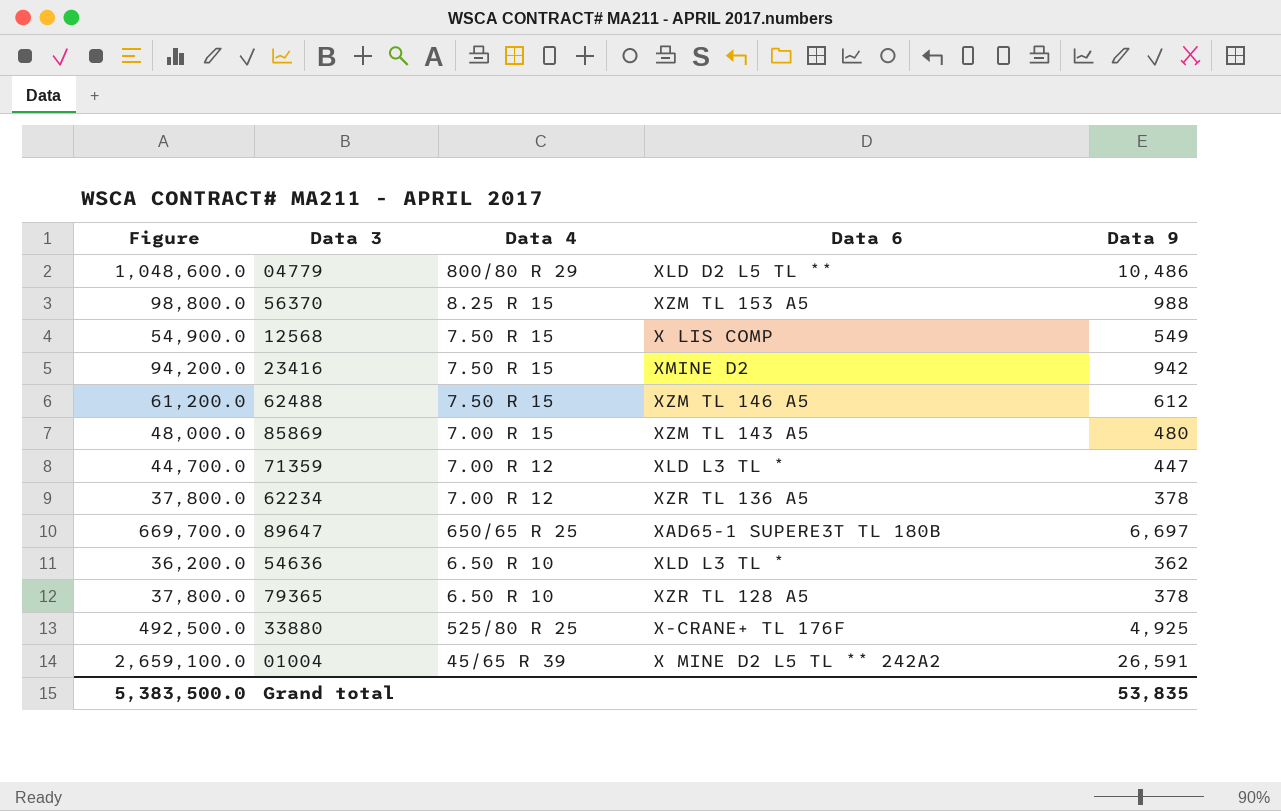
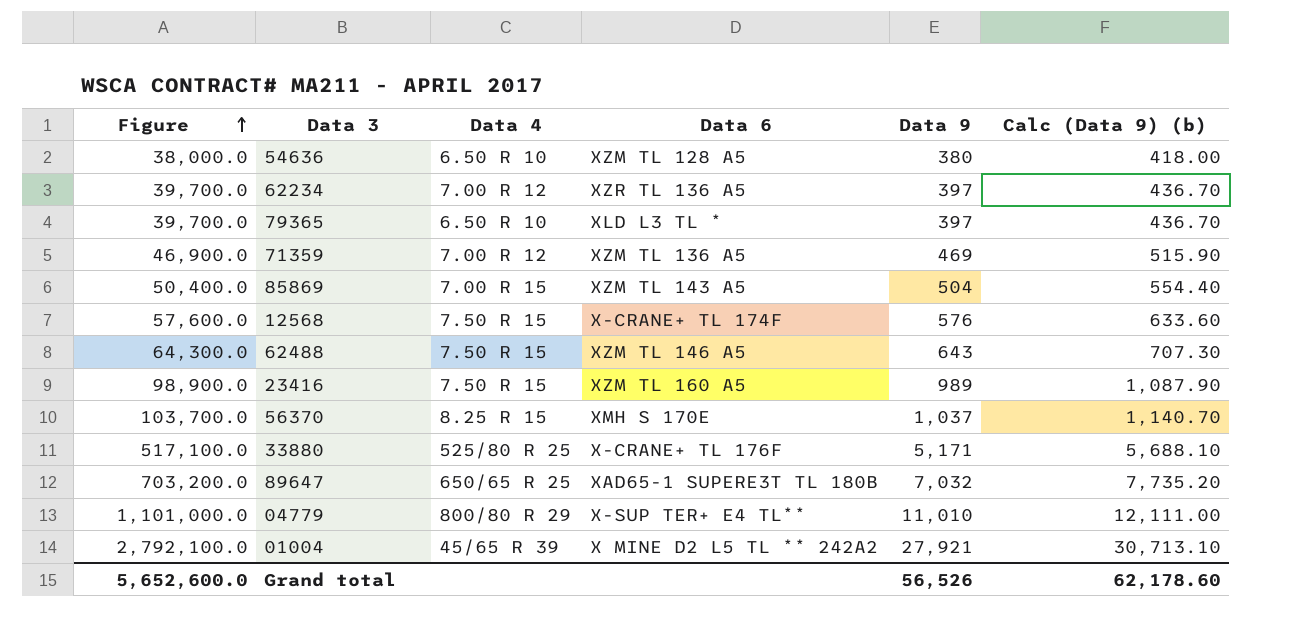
row order: none -> Figure ascending
column Calc (Data 9) (b) | formula: none -> [Data 9] * 1.1
54636 | Figure: 36,200.0 -> 38,000.0
54636 | Data 6: XLD L3 TL * -> XZM TL 128 A5
54636 | Data 9: 362 -> 380
62234 | Figure: 37,800.0 -> 39,700.0
62234 | Data 9: 378 -> 397
79365 | Figure: 37,800.0 -> 39,700.0
79365 | Data 6: XZR TL 128 A5 -> XLD L3 TL *
79365 | Data 9: 378 -> 397
71359 | Figure: 44,700.0 -> 46,900.0
71359 | Data 6: XLD L3 TL * -> XZM TL 136 A5
71359 | Data 9: 447 -> 469
85869 | Figure: 48,000.0 -> 50,400.0
85869 | Data 9: 480 -> 504
12568 | Figure: 54,900.0 -> 57,600.0
12568 | Data 6: X LIS COMP -> X-CRANE+ TL 174F
12568 | Data 9: 549 -> 576
62488 | Figure: 61,200.0 -> 64,300.0
62488 | Data 9: 612 -> 643
23416 | Figure: 94,200.0 -> 98,900.0
23416 | Data 6: XMINE D2 -> XZM TL 160 A5
23416 | Data 9: 942 -> 989
56370 | Figure: 98,800.0 -> 103,700.0
56370 | Data 6: XZM TL 153 A5 -> XMH S 170E
56370 | Data 9: 988 -> 1,037
33880 | Figure: 492,500.0 -> 517,100.0
33880 | Data 9: 4,925 -> 5,171
89647 | Figure: 669,700.0 -> 703,200.0
89647 | Data 9: 6,697 -> 7,032
04779 | Figure: 1,048,600.0 -> 1,101,000.0
04779 | Data 6: XLD D2 L5 TL ** -> X-SUP TER+ E4 TL**
04779 | Data 9: 10,486 -> 11,010
01004 | Figure: 2,659,100.0 -> 2,792,100.0
01004 | Data 9: 26,591 -> 27,921
Grand total | Figure: 5,383,500.0 -> 5,652,600.0
Grand total | Data 9: 53,835 -> 56,526

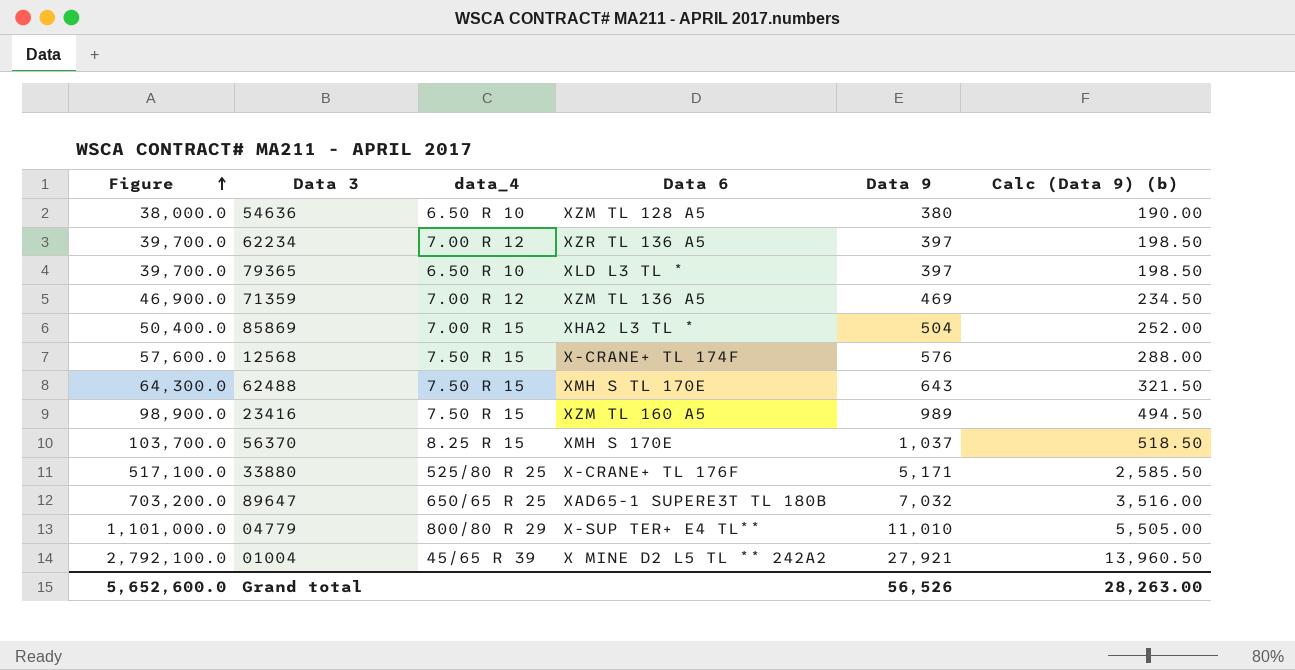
column name: Data 4 -> data_4
column Calc (Data 9) (b) | formula: [Data 9] * 1.1 -> [Data 9] * 0.5
85869 | Data 6: XZM TL 143 A5 -> XHA2 L3 TL *
62488 | Data 6: XZM TL 146 A5 -> XMH S TL 170E
Grand total | Calc (Data 9) (b): 62,178.60 -> 28,263.00

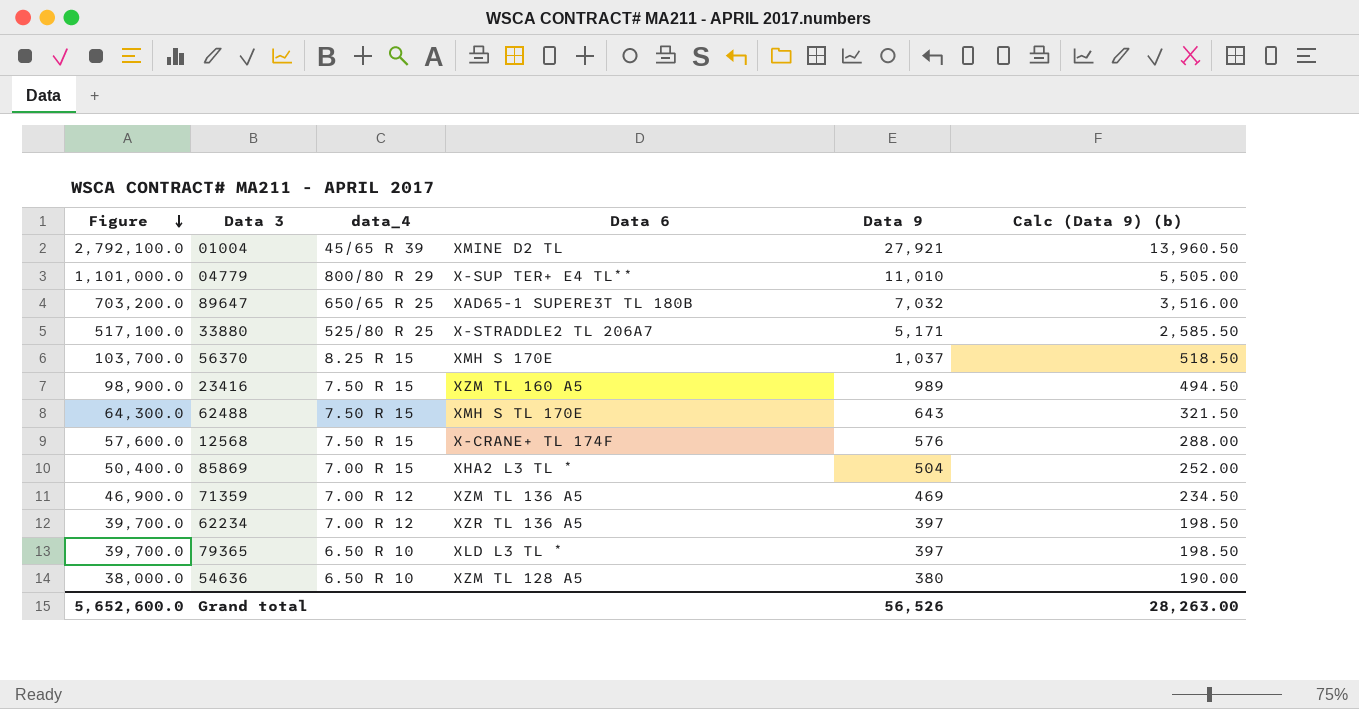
row order: Figure ascending -> Figure descending
01004 | Data 6: X MINE D2 L5 TL ** 242A2 -> XMINE D2 TL
33880 | Data 6: X-CRANE+ TL 176F -> X-STRADDLE2 TL 206A7

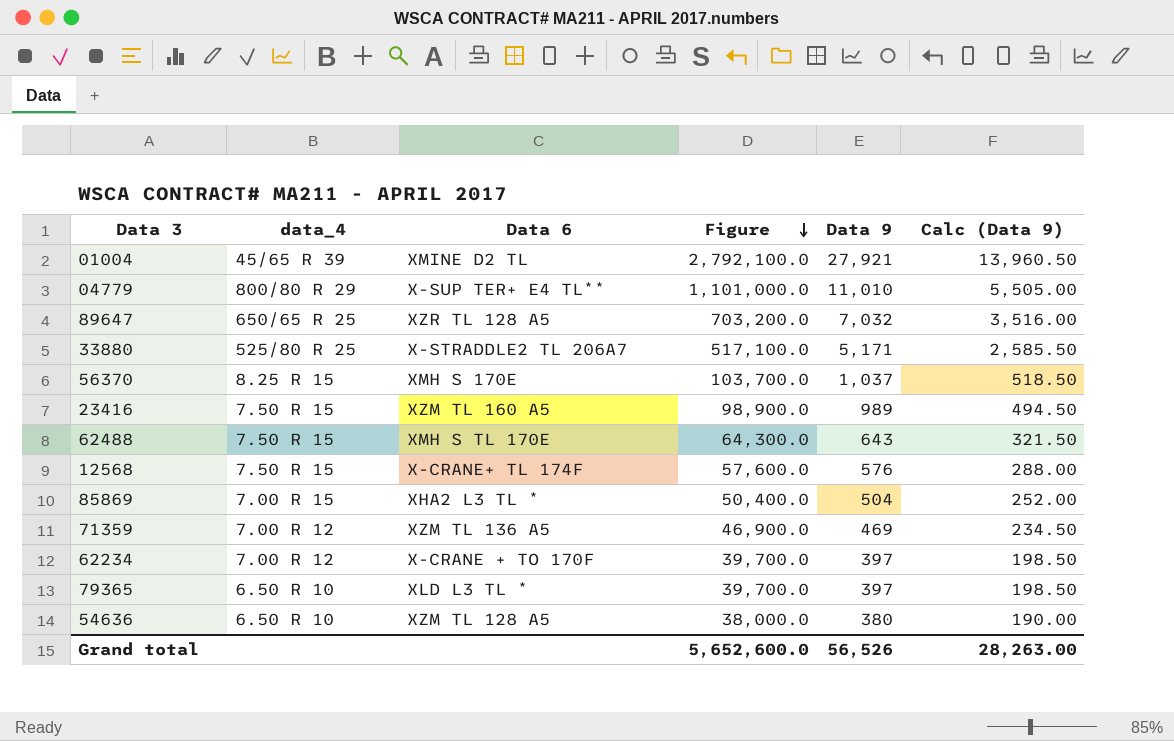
column Figure | position: 1 -> 4
column name: Calc (Data 9) (b) -> Calc (Data 9)
89647 | Data 6: XAD65-1 SUPERE3T TL 180B -> XZR TL 128 A5
62234 | Data 6: XZR TL 136 A5 -> X-CRANE + TO 170F

